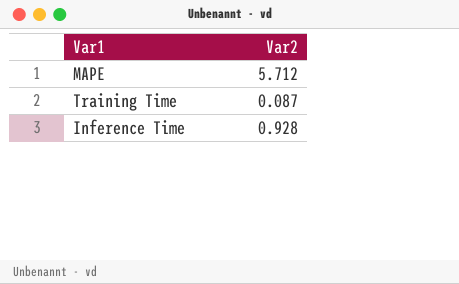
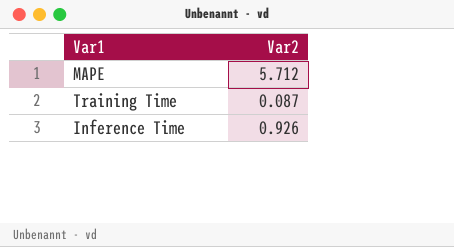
Inference Time | Var2: 0.928 -> 0.926

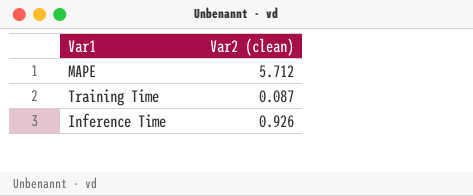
column name: Var2 -> Var2 (clean)

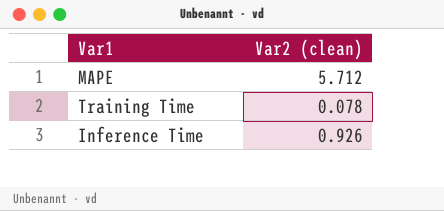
Training Time | Var2 (clean): 0.087 -> 0.078

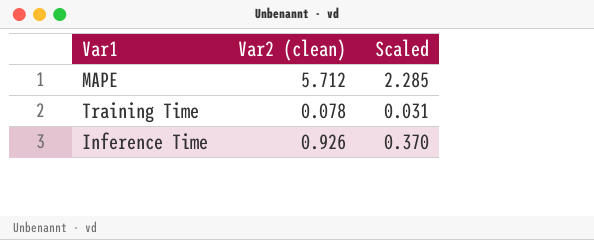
column Scaled | formula: none -> [Var2 (clean)] * 0.4

